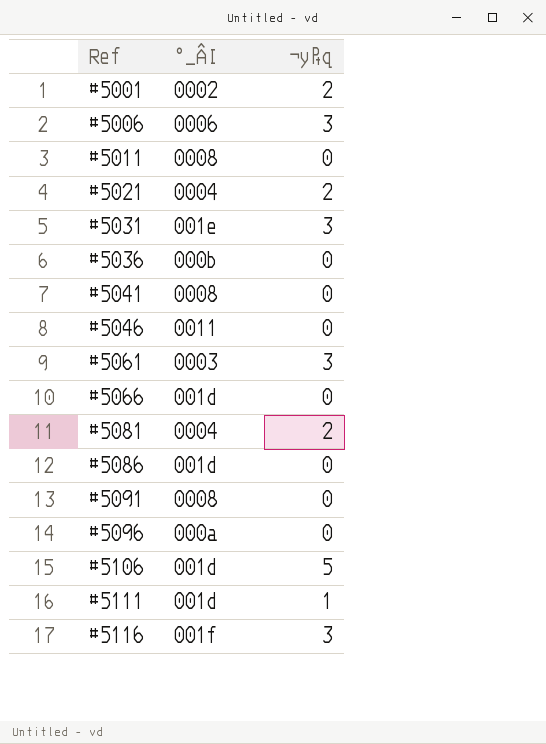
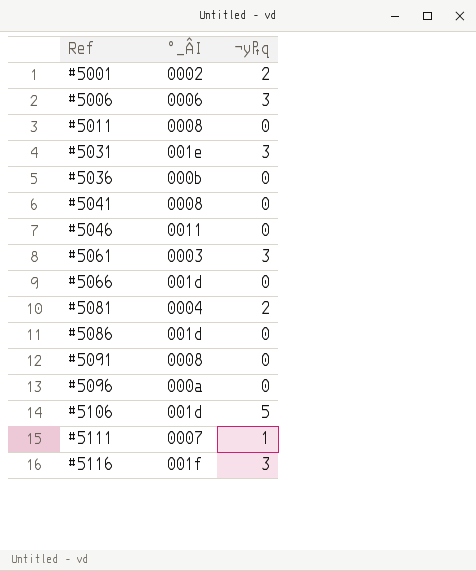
row #5021: 0004 | 2 -> none
#5111 | °_ÂI: 001d -> 0007

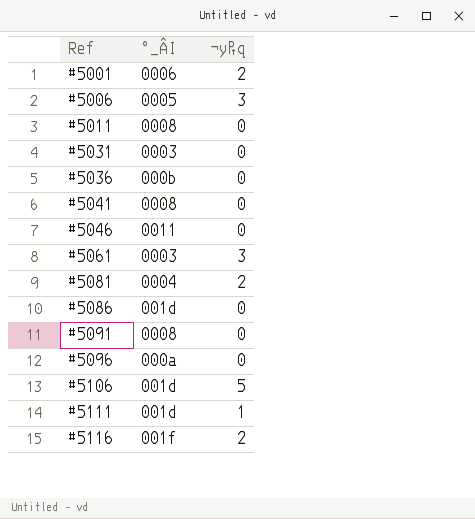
row #5066: 001d | 0 -> none
#5001 | °_ÂI: 0002 -> 0006
#5006 | °_ÂI: 0006 -> 0005
#5031 | °_ÂI: 001e -> 0003
#5031 | ¬y¶q: 3 -> 0
#5111 | °_ÂI: 0007 -> 001d
#5116 | ¬y¶q: 3 -> 2

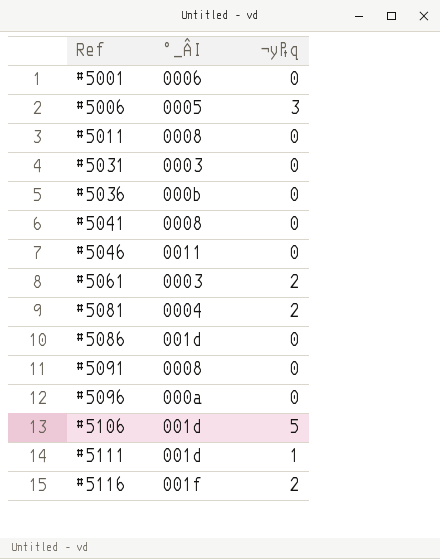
#5001 | ¬y¶q: 2 -> 0
#5061 | ¬y¶q: 3 -> 2

